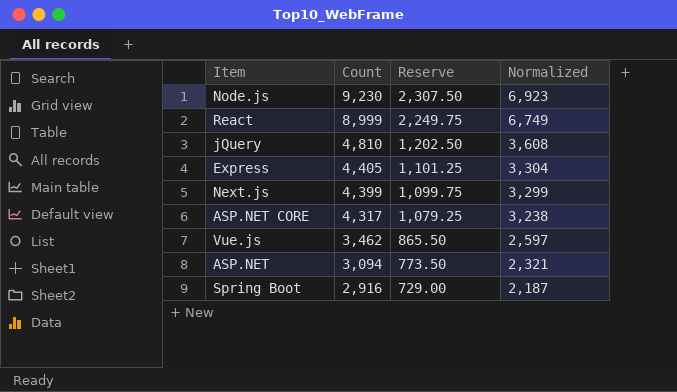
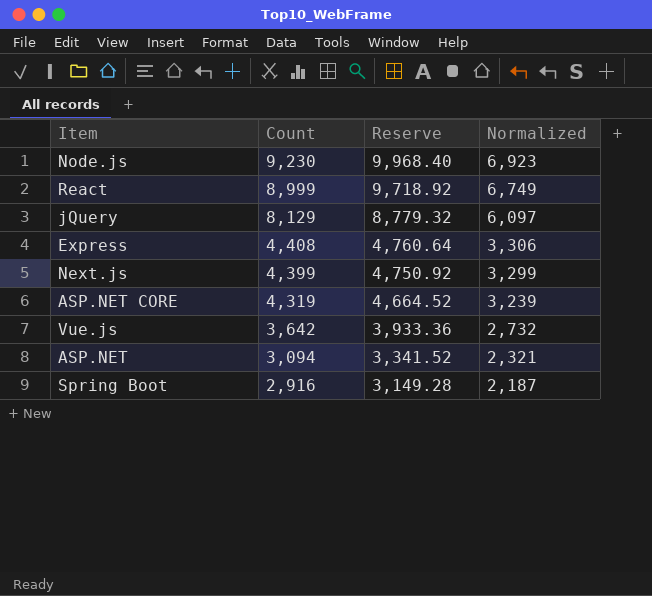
column Reserve | formula: [Count] * 0.25 -> [Count] * 1.08
jQuery | Count: 4,810 -> 8,129
jQuery | Normalized: 3,608 -> 6,097
Express | Count: 4,405 -> 4,408
Express | Normalized: 3,304 -> 3,306
ASP.NET CORE | Count: 4,317 -> 4,319
ASP.NET CORE | Normalized: 3,238 -> 3,239
Vue.js | Count: 3,462 -> 3,642
Vue.js | Normalized: 2,597 -> 2,732

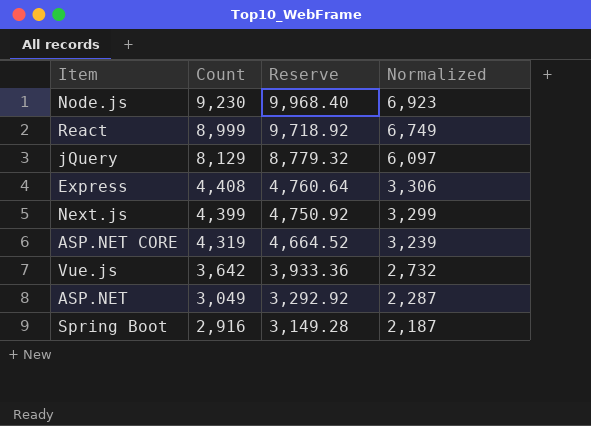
ASP.NET | Count: 3,094 -> 3,049
ASP.NET | Reserve: 3,341.52 -> 3,292.92
ASP.NET | Normalized: 2,321 -> 2,287

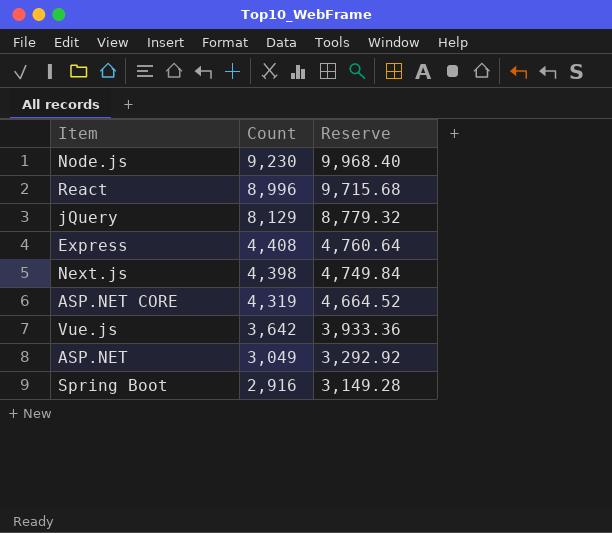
column Normalized | formula: [Count] * 0.75 -> none
React | Count: 8,999 -> 8,996
React | Reserve: 9,718.92 -> 9,715.68
Next.js | Count: 4,399 -> 4,398
Next.js | Reserve: 4,750.92 -> 4,749.84

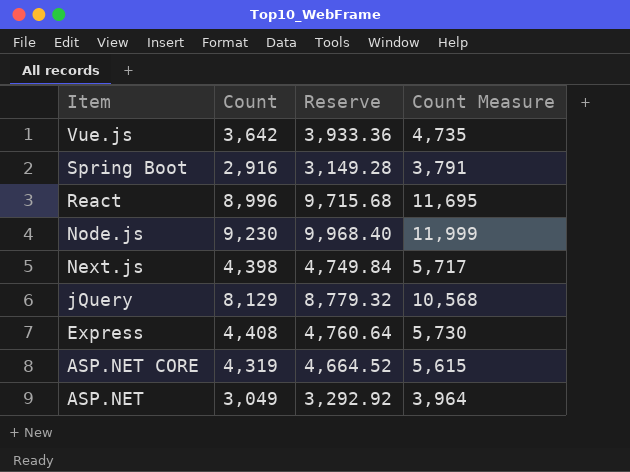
row order: Count descending -> Item descending
column Count Measure | formula: none -> [Count] * 1.3

